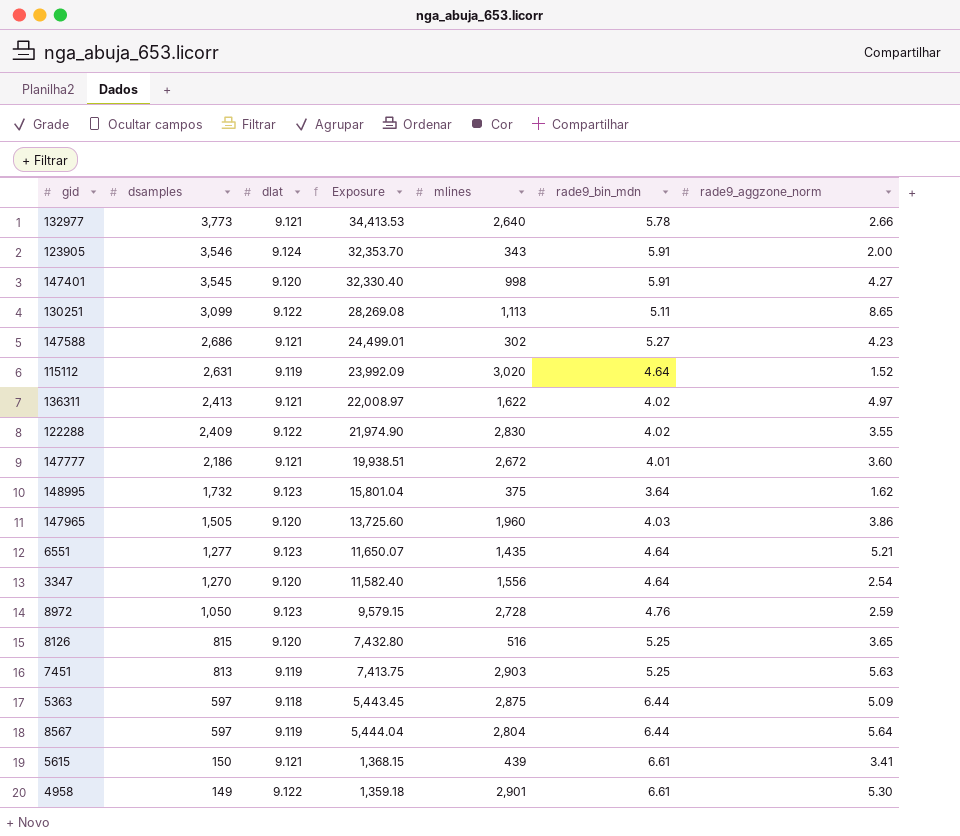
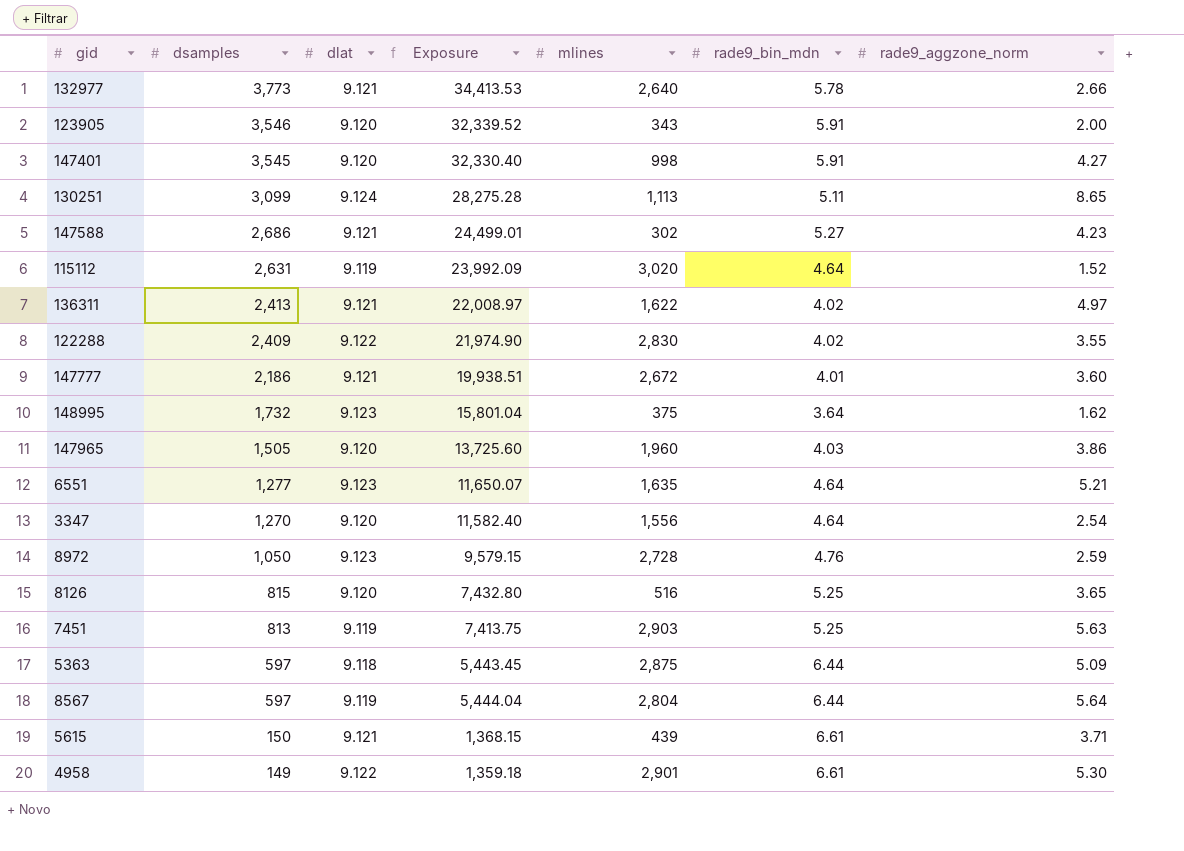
123905 | dlat: 9.124 -> 9.120
123905 | Exposure: 32,353.70 -> 32,339.52
130251 | dlat: 9.122 -> 9.124
130251 | Exposure: 28,269.08 -> 28,275.28
6551 | mlines: 1,435 -> 1,635
5615 | rade9_aggzone_norm: 3.41 -> 3.71

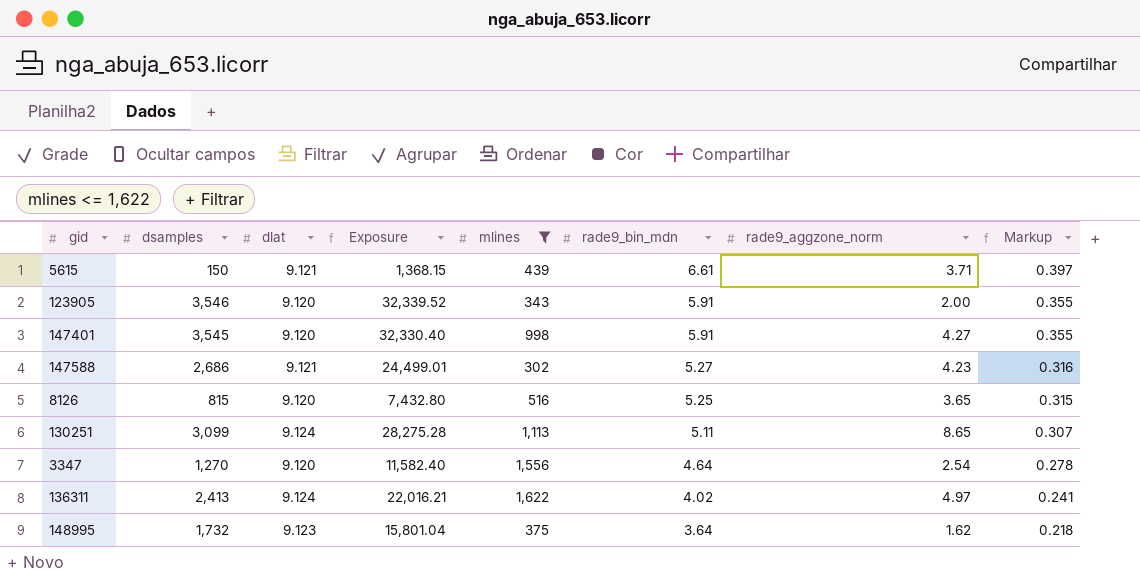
filter: none -> mlines <= 1,622
row order: dsamples descending -> rade9_bin_mdn descending
column Markup | formula: none -> [rade9_bin_mdn] * 0.06
136311 | dlat: 9.121 -> 9.124
136311 | Exposure: 22,008.97 -> 22,016.21

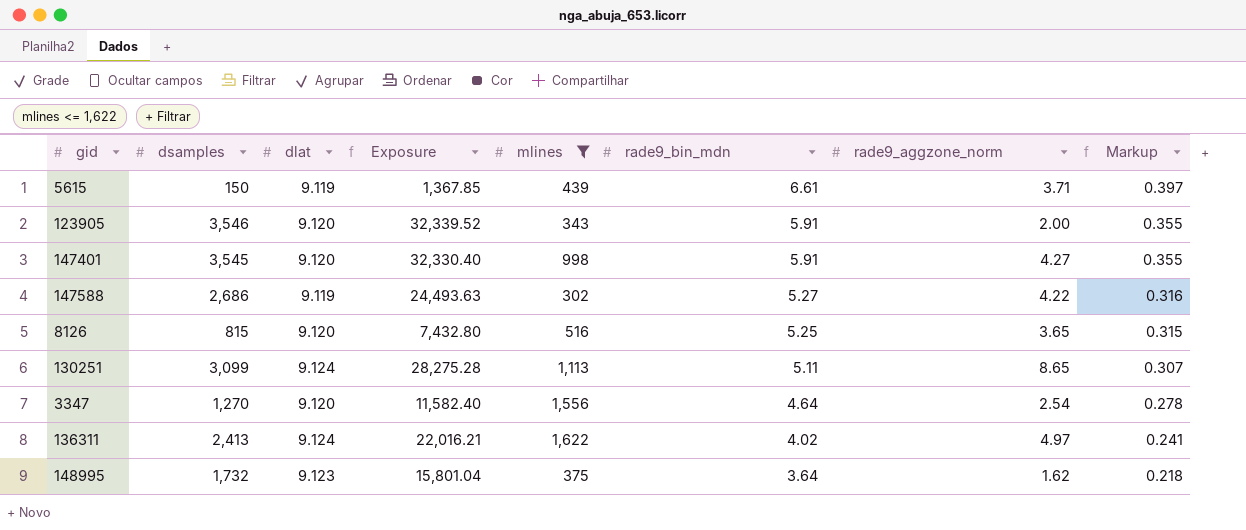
5615 | dlat: 9.121 -> 9.119
5615 | Exposure: 1,368.15 -> 1,367.85
147588 | dlat: 9.121 -> 9.119
147588 | Exposure: 24,499.01 -> 24,493.63
147588 | rade9_aggzone_norm: 4.23 -> 4.22

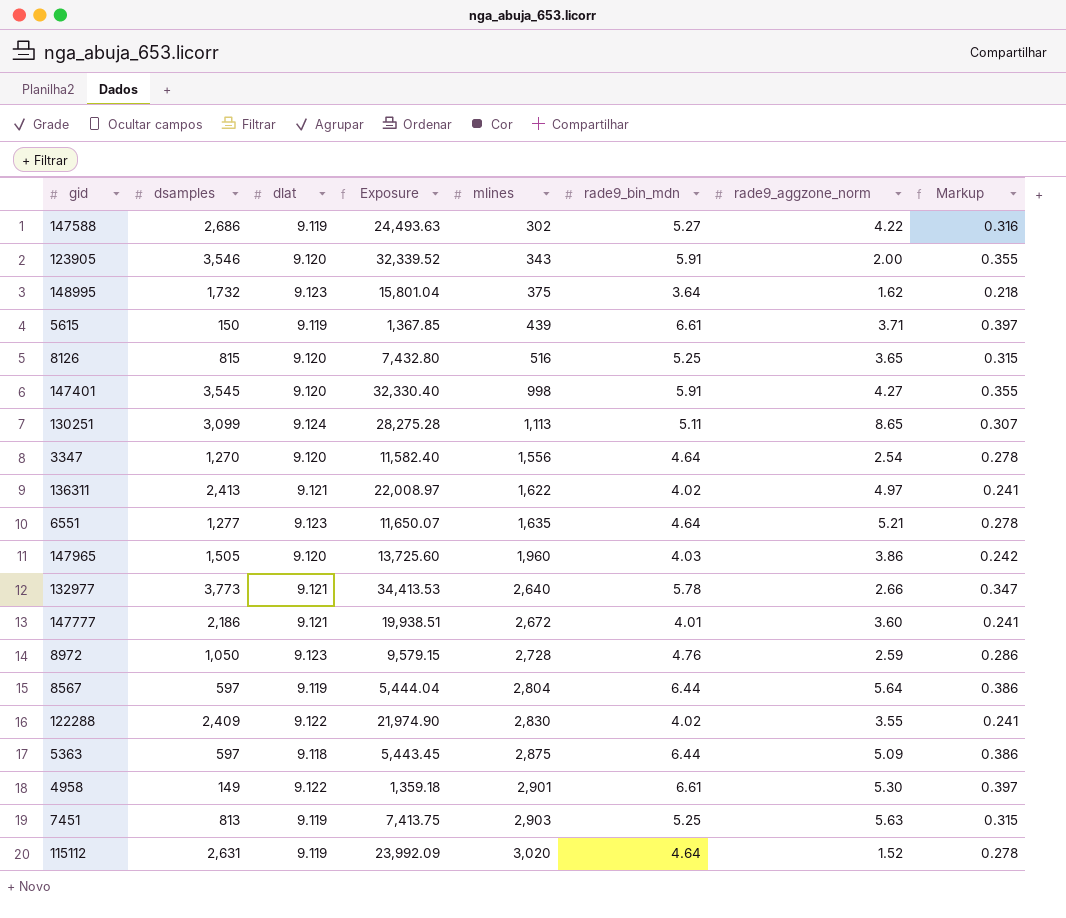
filter: mlines <= 1,622 -> none
row order: rade9_bin_mdn descending -> mlines ascending
136311 | dlat: 9.124 -> 9.121
136311 | Exposure: 22,016.21 -> 22,008.97

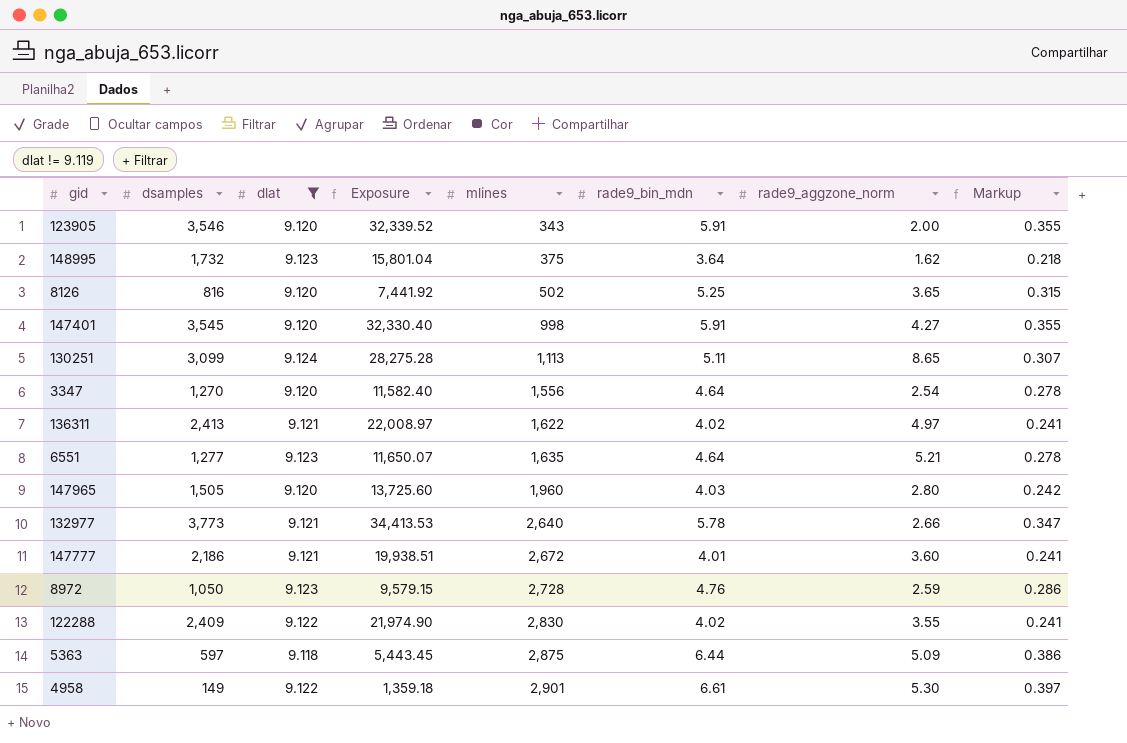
filter: none -> dlat != 9.119
8126 | dsamples: 815 -> 816
8126 | Exposure: 7,432.80 -> 7,441.92
8126 | mlines: 516 -> 502
147965 | rade9_aggzone_norm: 3.86 -> 2.80

